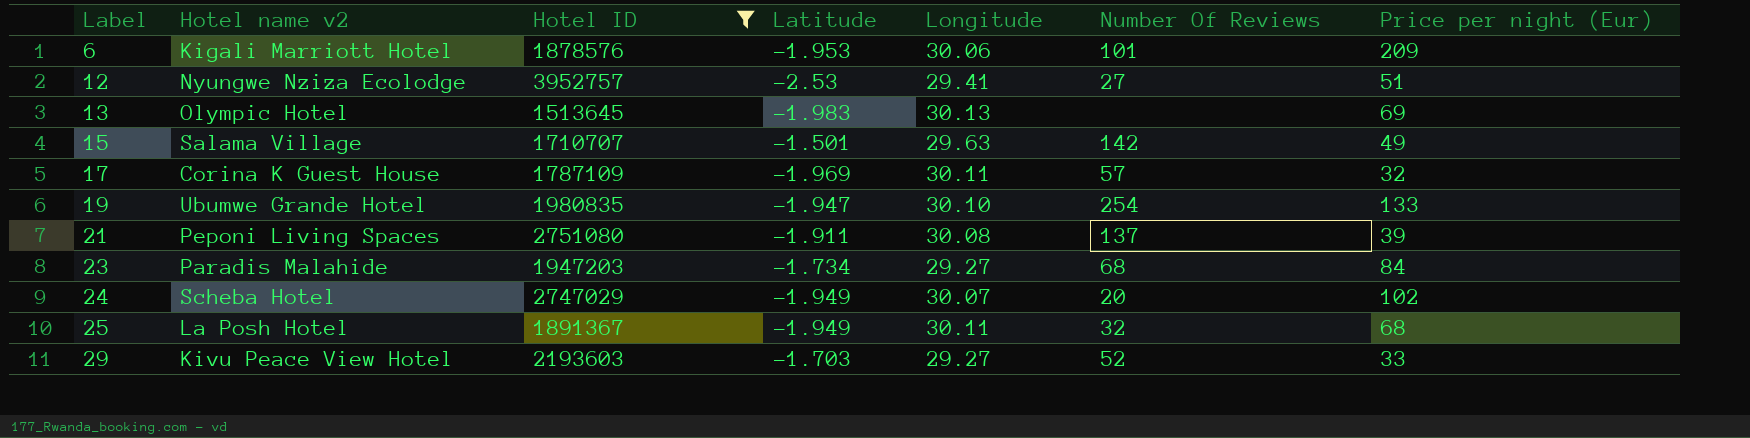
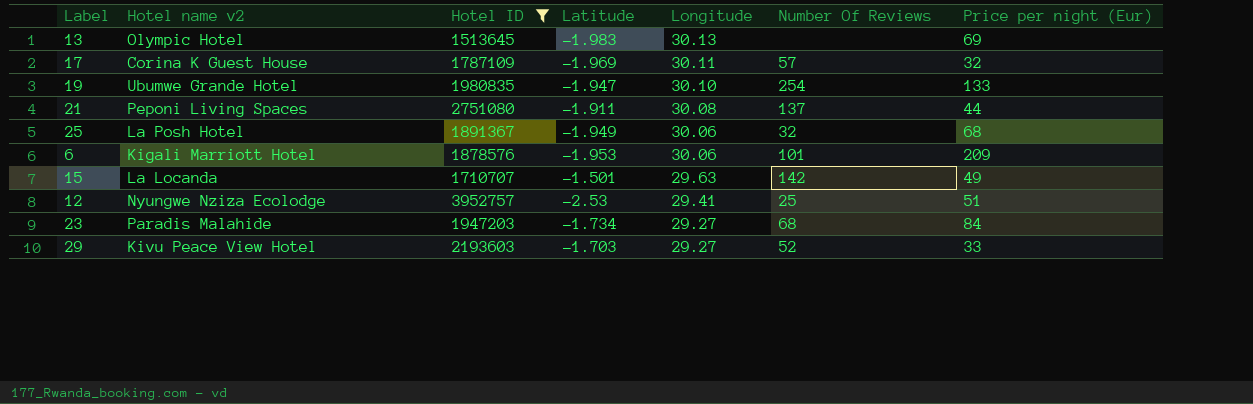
row order: Label ascending -> Longitude descending
row 24: Scheba Hotel | 2747029 | -1.949 | 30.07 | 20 | 102 -> none
21 | Price per night (Eur): 39 -> 44
25 | Longitude: 30.11 -> 30.06
15 | Hotel name v2: Salama Village -> La Locanda
12 | Number Of Reviews: 27 -> 25

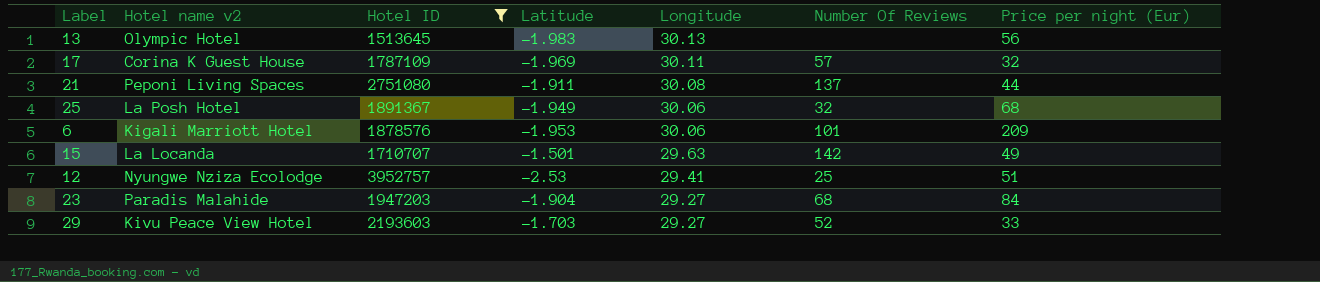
row 19: Ubumwe Grande Hotel | 1980835 | -1.947 | 30.10 | 254 | 133 -> none
13 | Price per night (Eur): 69 -> 56
23 | Latitude: -1.734 -> -1.904

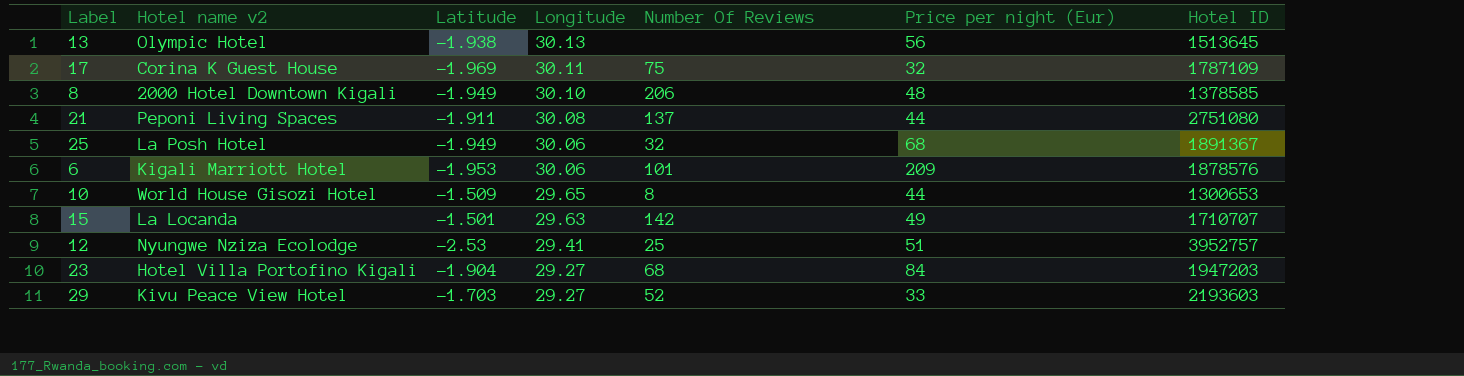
filter: Hotel ID >= 1513645 -> none
column Hotel ID | position: 3 -> 7
13 | Latitude: -1.983 -> -1.938
17 | Number Of Reviews: 57 -> 75
23 | Hotel name v2: Paradis Malahide -> Hotel Villa Portofino Kigali

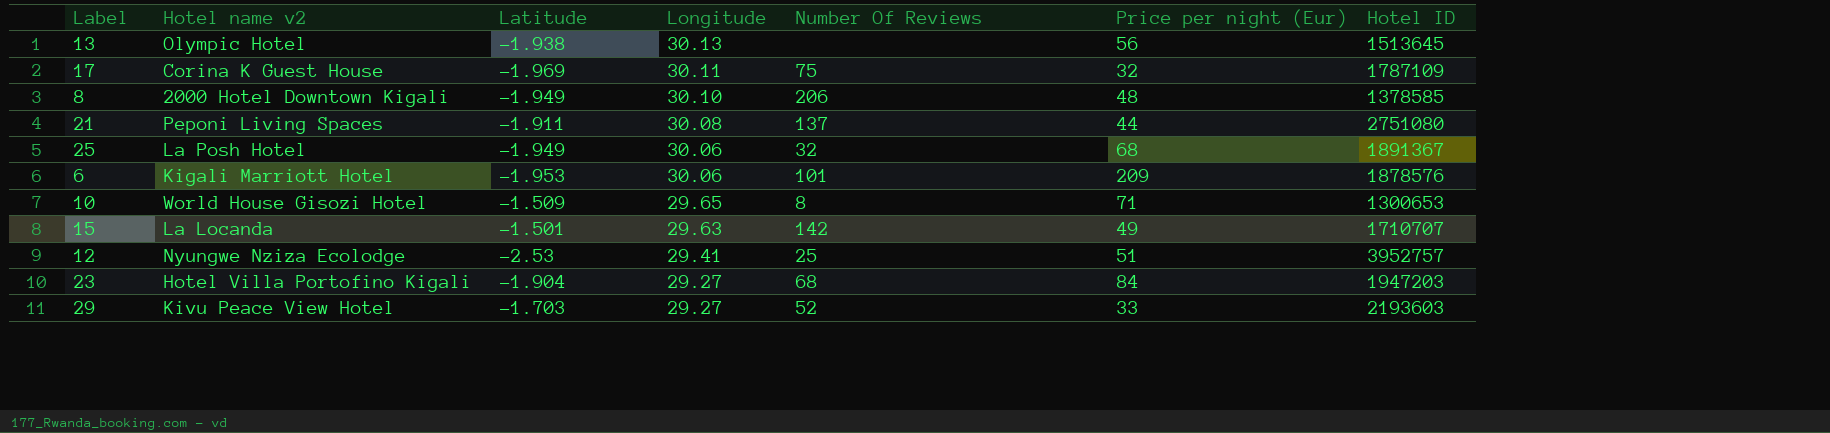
10 | Price per night (Eur): 44 -> 71

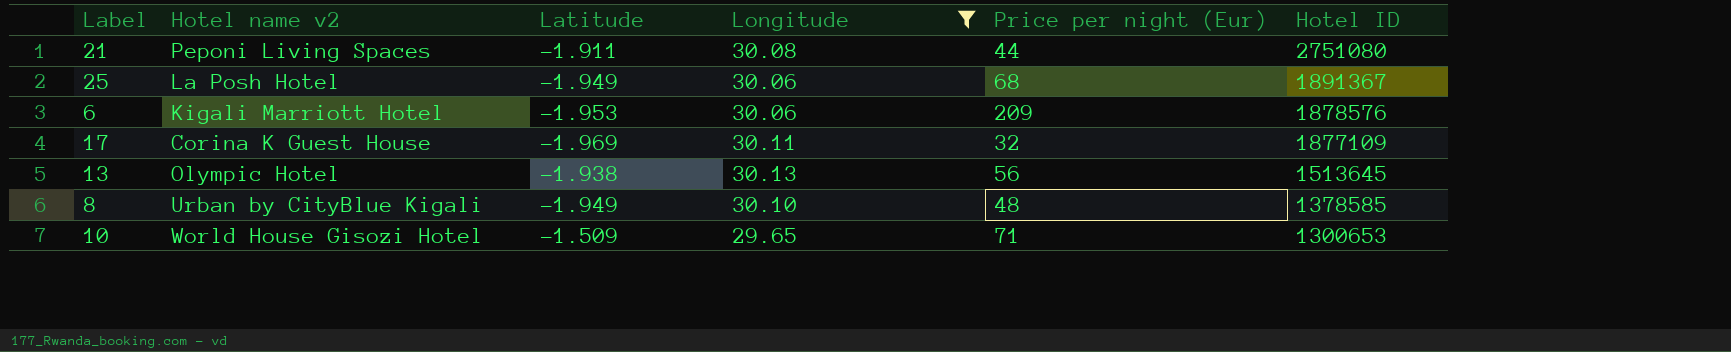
filter: none -> Longitude >= 29.65
row order: Longitude descending -> Hotel ID descending
column Number Of Reviews | position: 5 -> none
17 | Hotel ID: 1787109 -> 1877109
8 | Hotel name v2: 2000 Hotel Downtown Kigali -> Urban by CityBlue Kigali

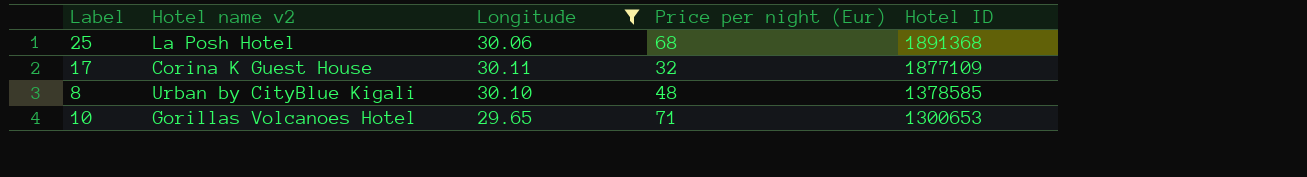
column Latitude | position: 3 -> none
row 21: Peponi Living Spaces | -1.911 | 30.08 | 44 | 2751080 -> none
row 6: Kigali Marriott Hotel | -1.953 | 30.06 | 209 | 1878576 -> none
row 13: Olympic Hotel | -1.938 | 30.13 | 56 | 1513645 -> none
25 | Hotel ID: 1891367 -> 1891368
10 | Hotel name v2: World House Gisozi Hotel -> Gorillas Volcanoes Hotel

